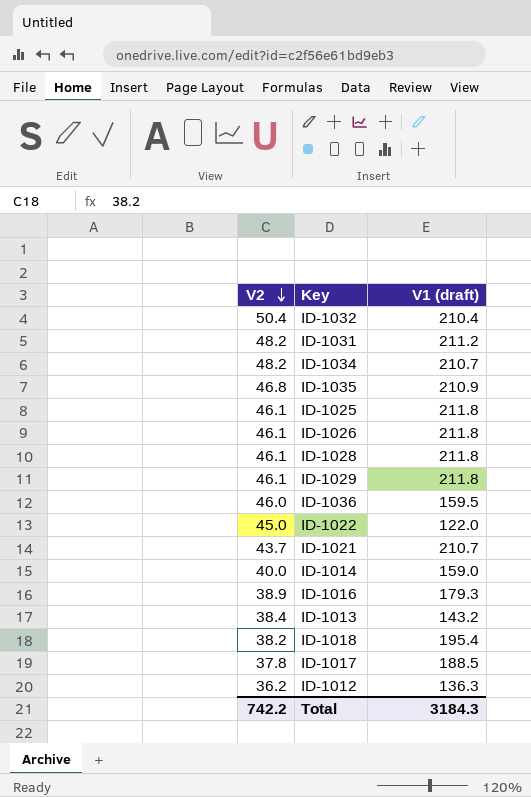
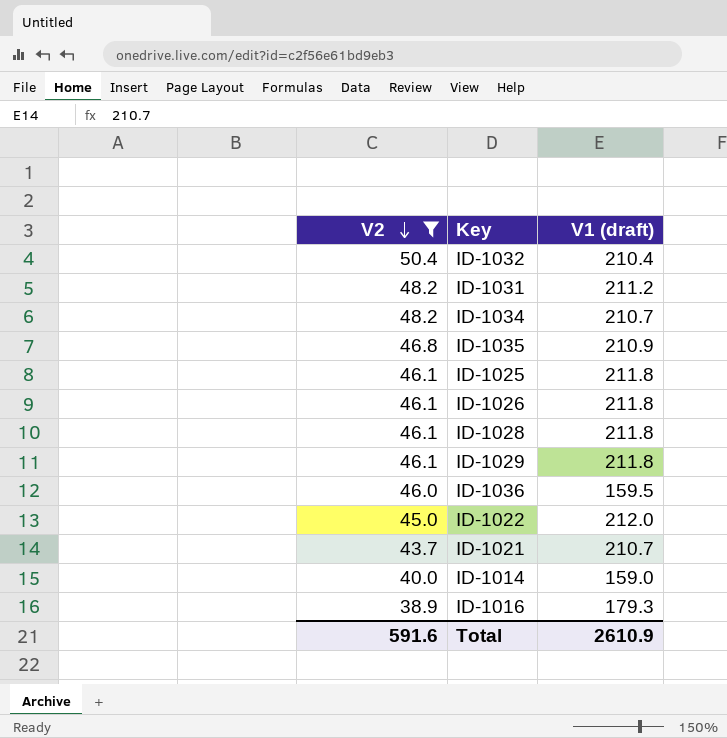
filter: none -> V2 >= 38.9
ID-1022 | V1 (draft): 122.0 -> 212.0
Total | V2: 742.2 -> 591.6
Total | V1 (draft): 3184.3 -> 2610.9

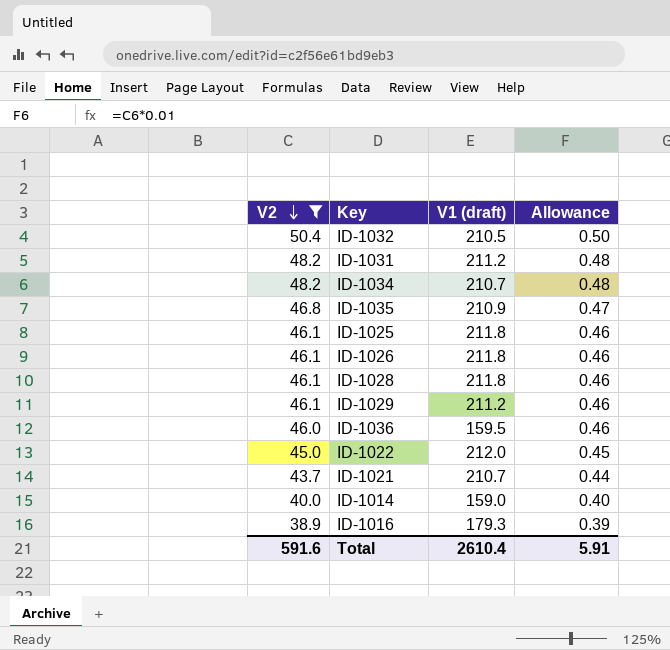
column Allowance | formula: none -> [V2] * 0.01
ID-1032 | V1 (draft): 210.4 -> 210.5
ID-1029 | V1 (draft): 211.8 -> 211.2
Total | V1 (draft): 2610.9 -> 2610.4

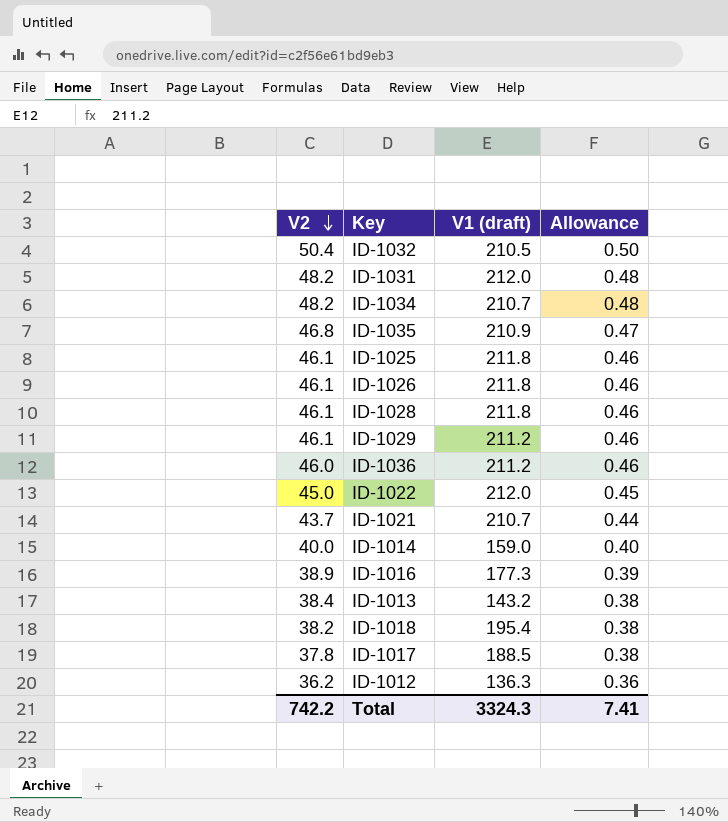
filter: V2 >= 38.9 -> none
ID-1031 | V1 (draft): 211.2 -> 212.0
ID-1036 | V1 (draft): 159.5 -> 211.2
ID-1016 | V1 (draft): 179.3 -> 177.3
Total | V2: 591.6 -> 742.2
Total | V1 (draft): 2610.4 -> 3324.3
Total | Allowance: 5.91 -> 7.41

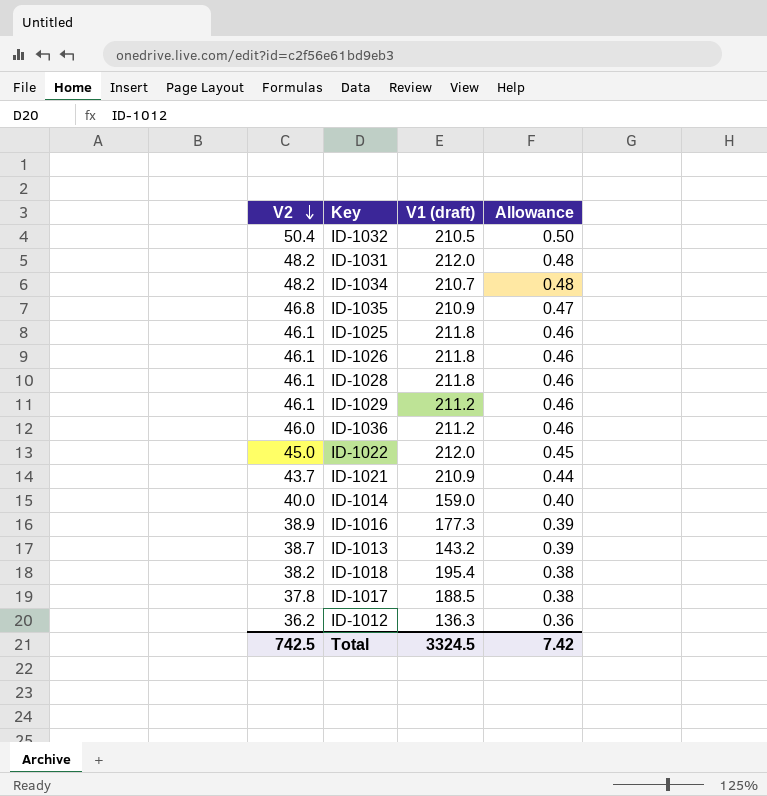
ID-1021 | V1 (draft): 210.7 -> 210.9
ID-1013 | V2: 38.4 -> 38.7
ID-1013 | Allowance: 0.38 -> 0.39
Total | V2: 742.2 -> 742.5
Total | V1 (draft): 3324.3 -> 3324.5
Total | Allowance: 7.41 -> 7.42

